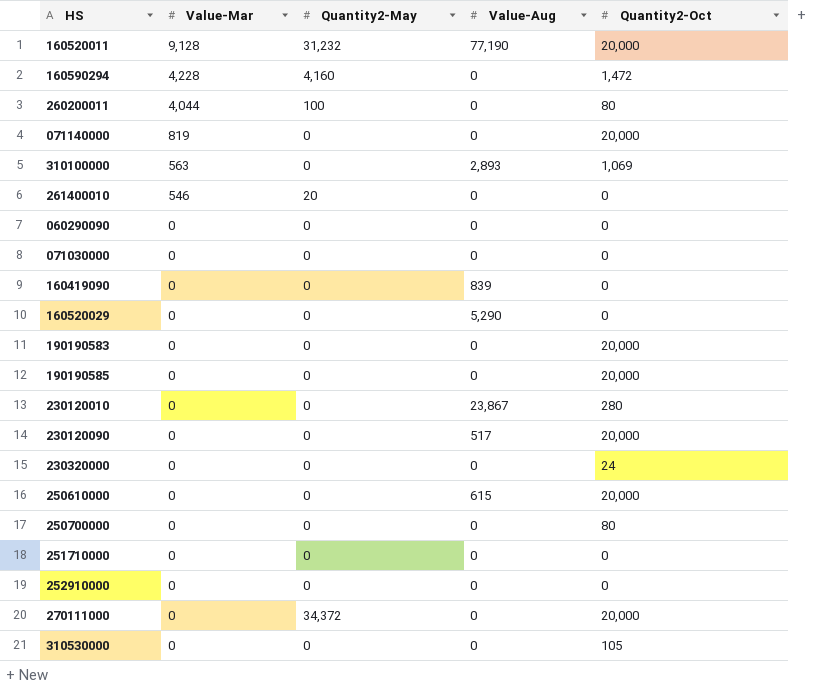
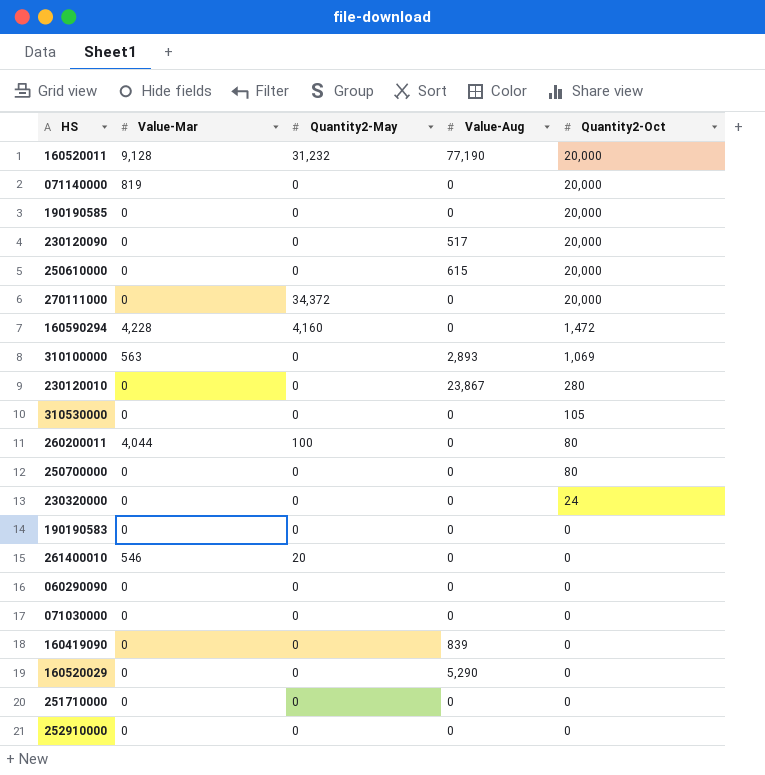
row order: Value-Mar descending -> Quantity2-Oct descending
190190583 | Quantity2-Oct: 20,000 -> 0

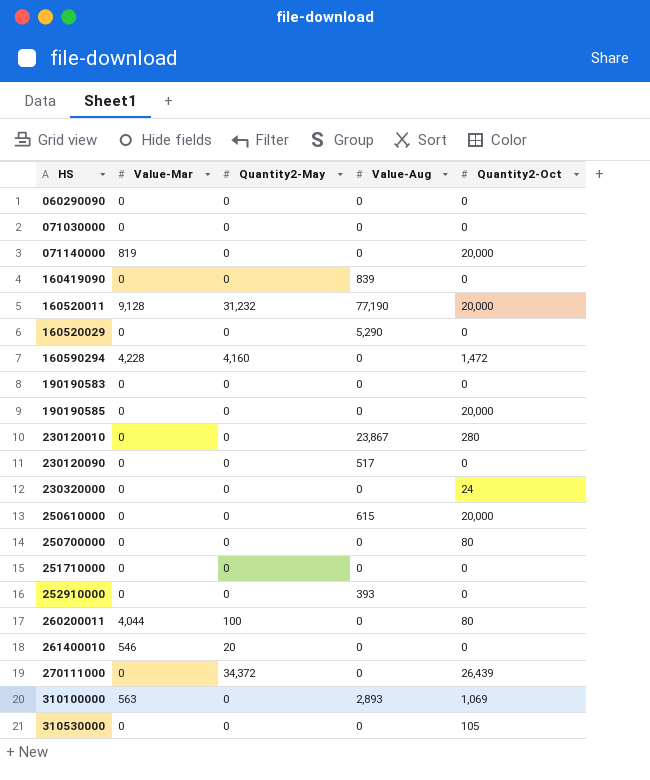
row order: Quantity2-Oct descending -> HS ascending
230120090 | Quantity2-Oct: 20,000 -> 0
252910000 | Value-Aug: 0 -> 393
270111000 | Quantity2-Oct: 20,000 -> 26,439

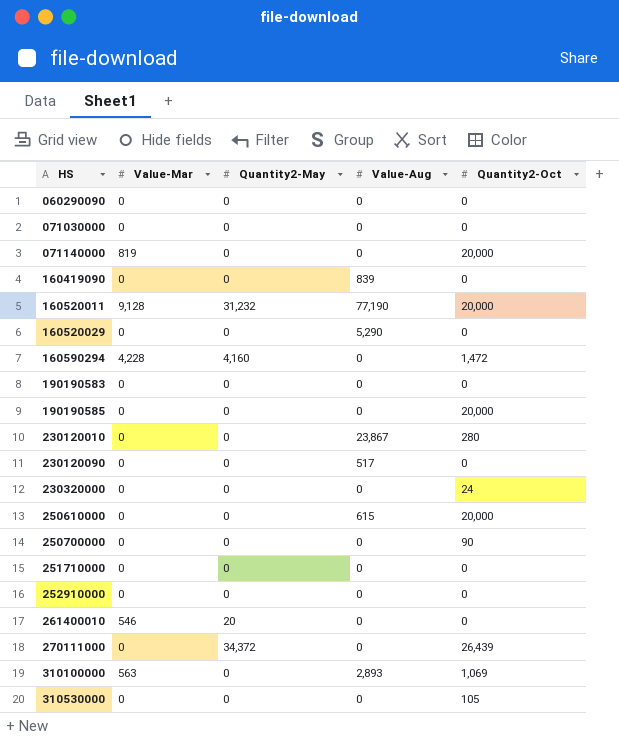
row 260200011: 4,044 | 100 | 0 | 80 -> none
250700000 | Quantity2-Oct: 80 -> 90
252910000 | Value-Aug: 393 -> 0

